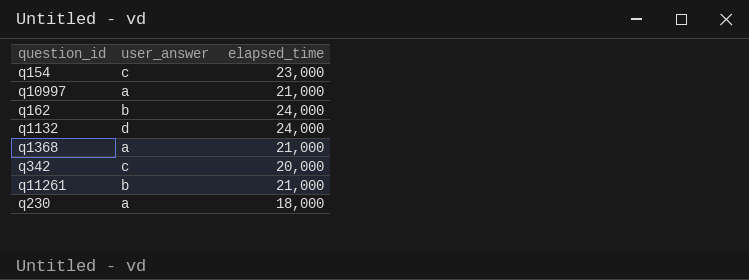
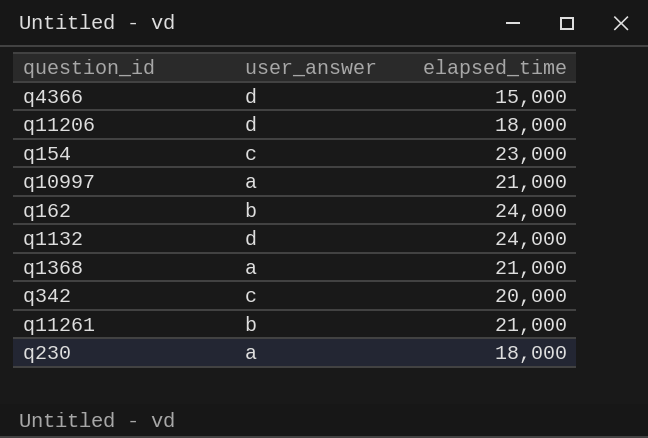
row q4366: none -> d | 15,000
row q11206: none -> d | 18,000

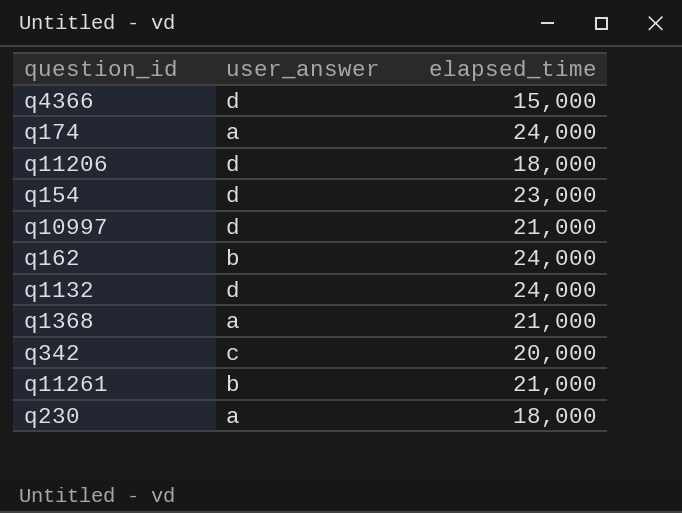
row q174: none -> a | 24,000
q154 | user_answer: c -> d
q10997 | user_answer: a -> d

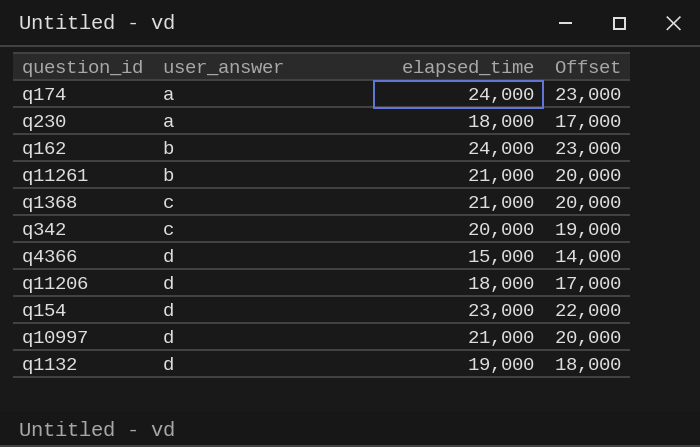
row order: none -> user_answer ascending
column Offset | formula: none -> [elapsed_time] - 1000
q1368 | user_answer: a -> c
q1132 | elapsed_time: 24,000 -> 19,000

